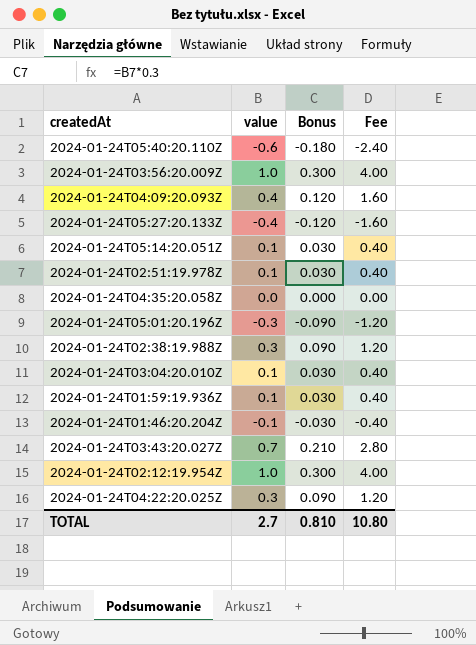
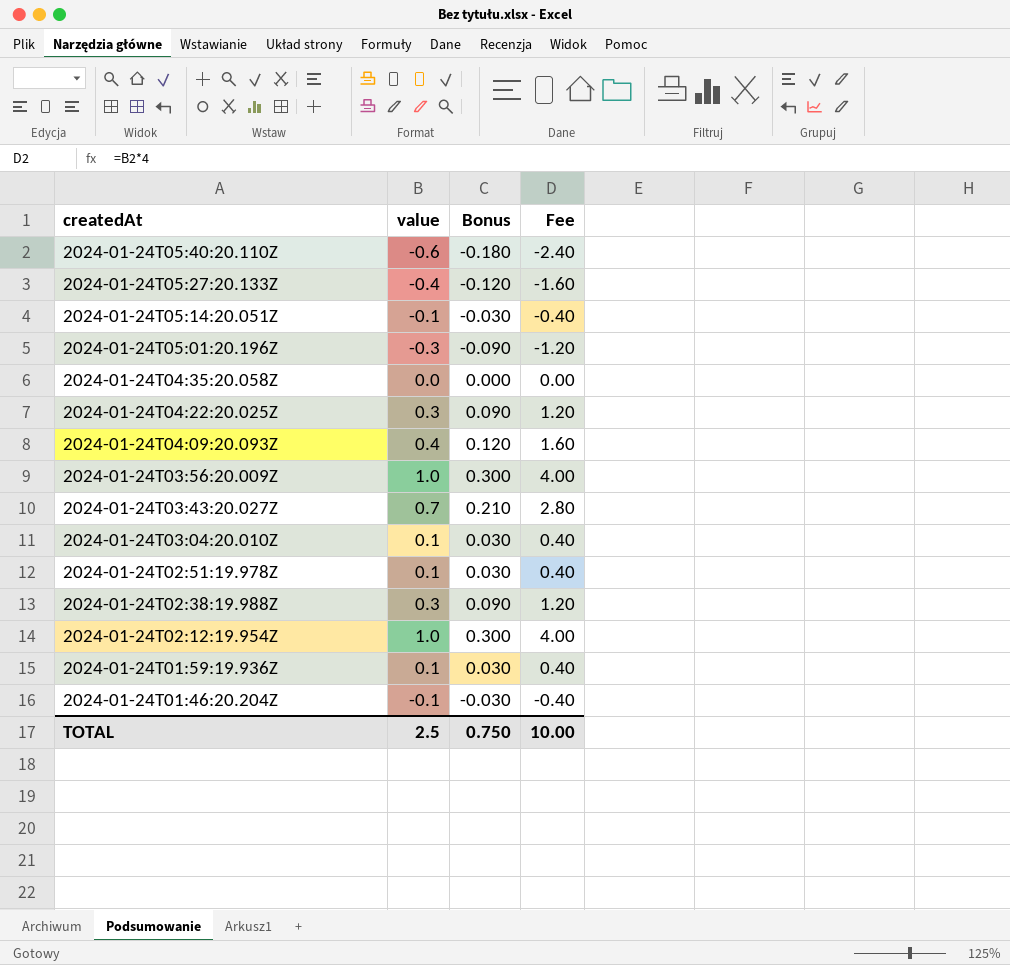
row order: none -> createdAt descending
2024-01-24T05:14:20.051Z | value: 0.1 -> -0.1
2024-01-24T05:14:20.051Z | Bonus: 0.030 -> -0.030
2024-01-24T05:14:20.051Z | Fee: 0.40 -> -0.40
TOTAL | value: 2.7 -> 2.5
TOTAL | Bonus: 0.810 -> 0.750
TOTAL | Fee: 10.80 -> 10.00

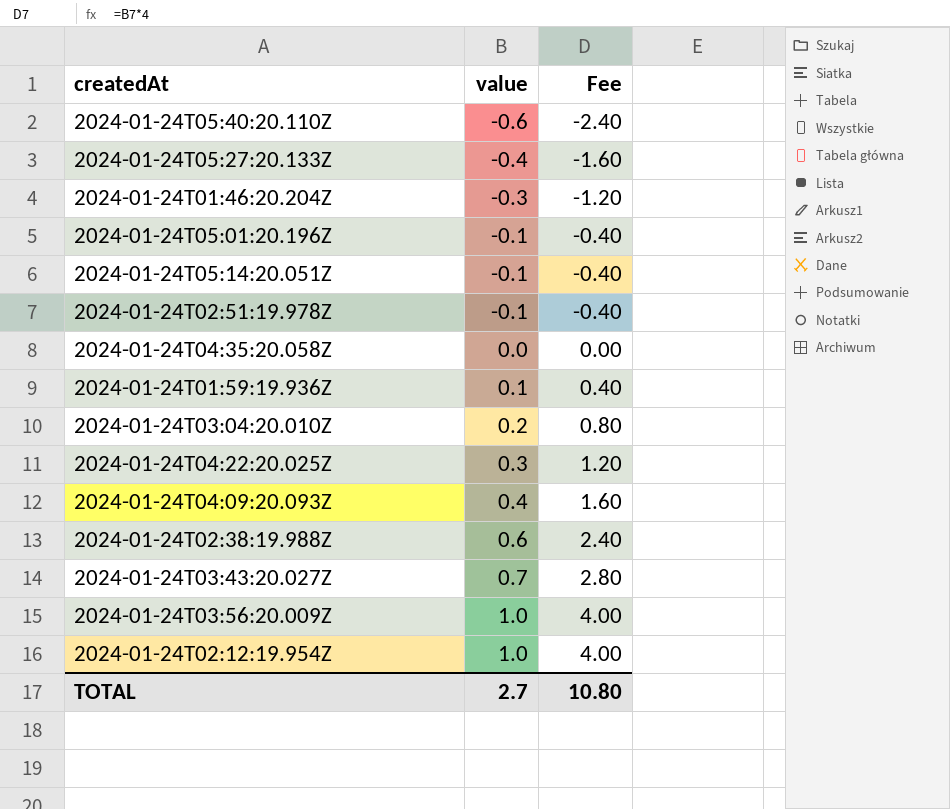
row order: createdAt descending -> value ascending
column Bonus | formula: [value] * 0.3 -> none
2024-01-24T01:46:20.204Z | value: -0.1 -> -0.3
2024-01-24T01:46:20.204Z | Fee: -0.40 -> -1.20
2024-01-24T05:01:20.196Z | value: -0.3 -> -0.1
2024-01-24T05:01:20.196Z | Fee: -1.20 -> -0.40
2024-01-24T02:51:19.978Z | value: 0.1 -> -0.1
2024-01-24T02:51:19.978Z | Fee: 0.40 -> -0.40
2024-01-24T03:04:20.010Z | value: 0.1 -> 0.2
2024-01-24T03:04:20.010Z | Fee: 0.40 -> 0.80
2024-01-24T02:38:19.988Z | value: 0.3 -> 0.6
2024-01-24T02:38:19.988Z | Fee: 1.20 -> 2.40
TOTAL | value: 2.5 -> 2.7
TOTAL | Fee: 10.00 -> 10.80

